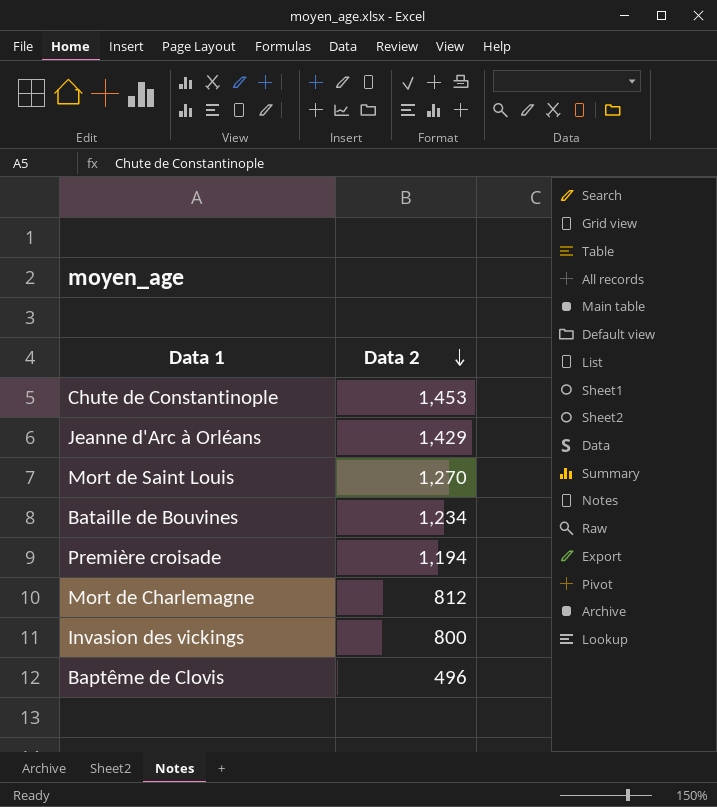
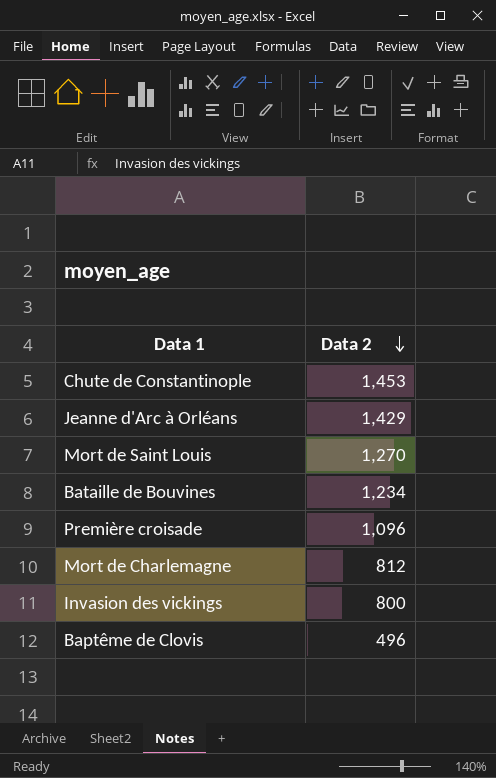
Première croisade | Data 2: 1,194 -> 1,096

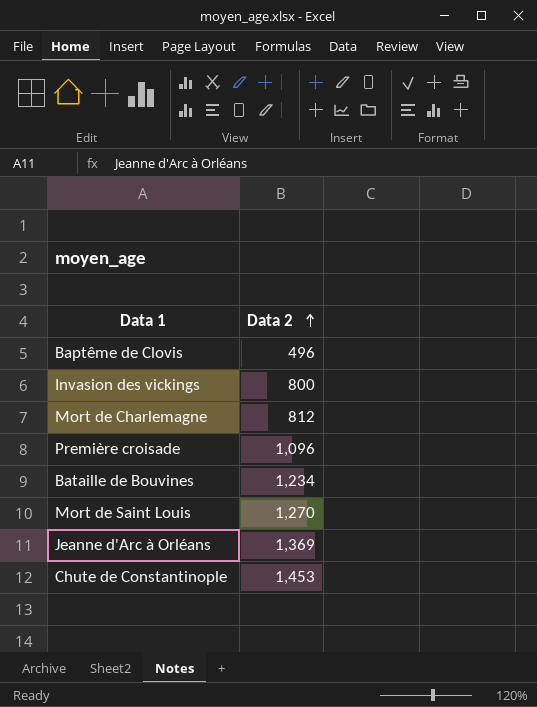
row order: Data 2 descending -> Data 2 ascending
Jeanne d'Arc à Orléans | Data 2: 1,429 -> 1,369

